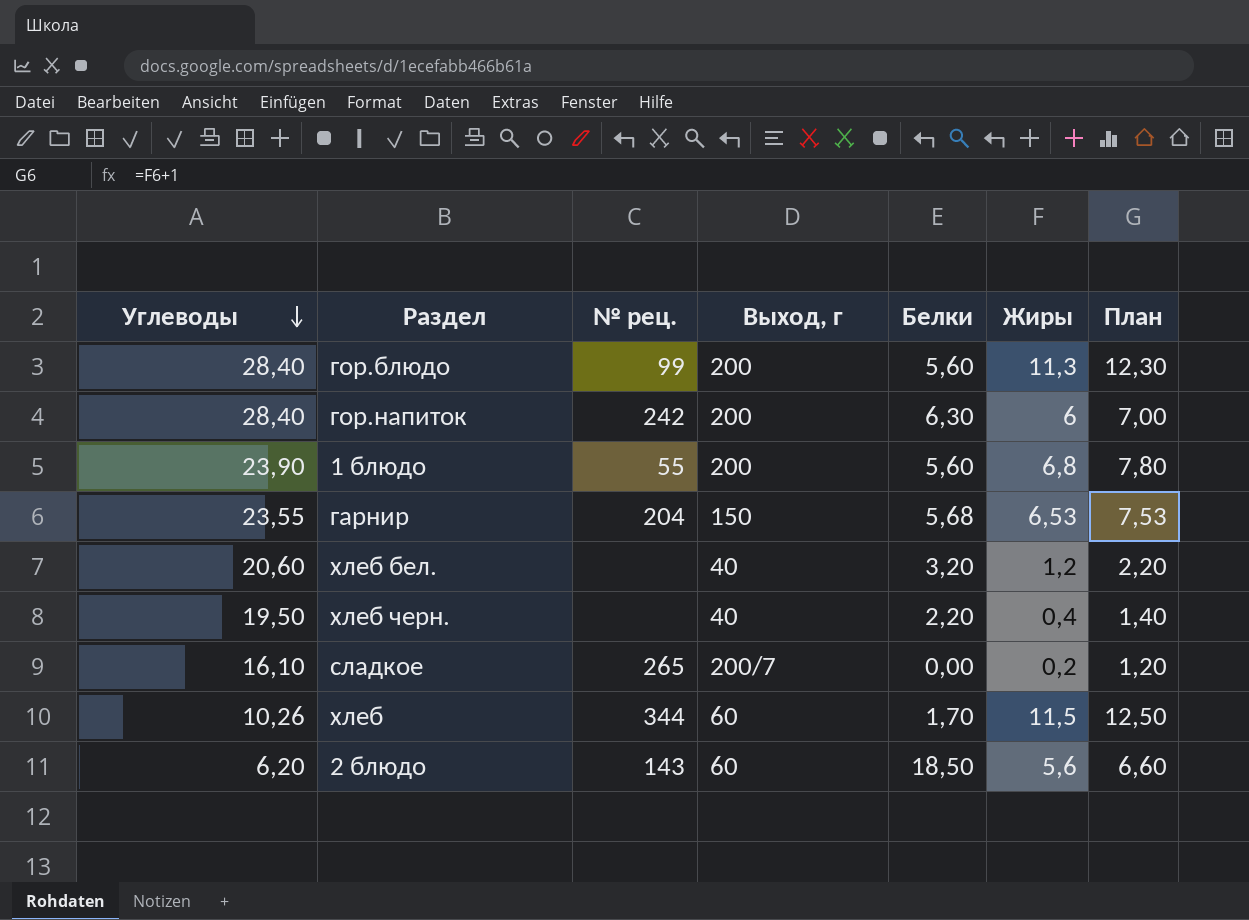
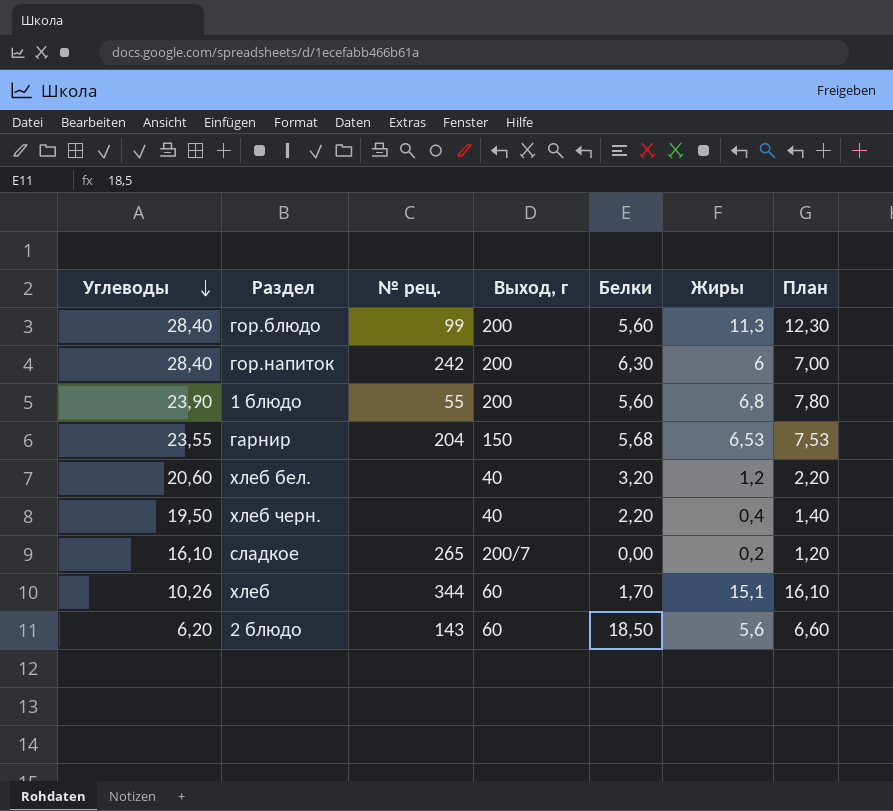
хлеб | Жиры: 11,5 -> 15,1
хлеб | План: 12,50 -> 16,10

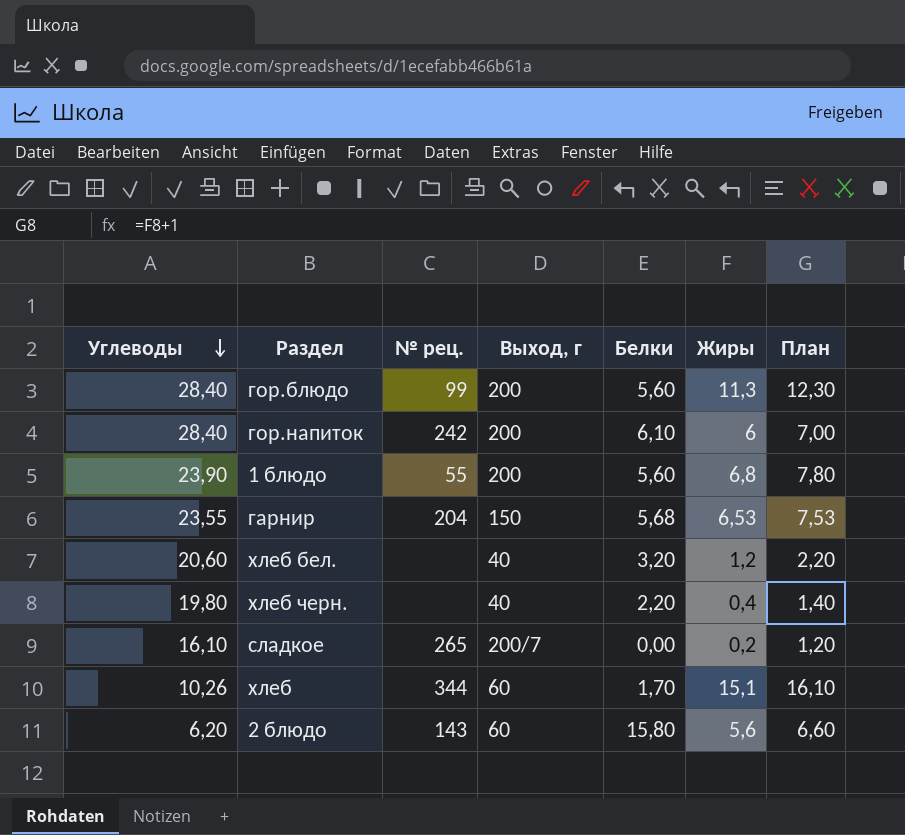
гор.напиток | Белки: 6,30 -> 6,10
хлеб черн. | Углеводы: 19,50 -> 19,80
2 блюдо | Белки: 18,50 -> 15,80

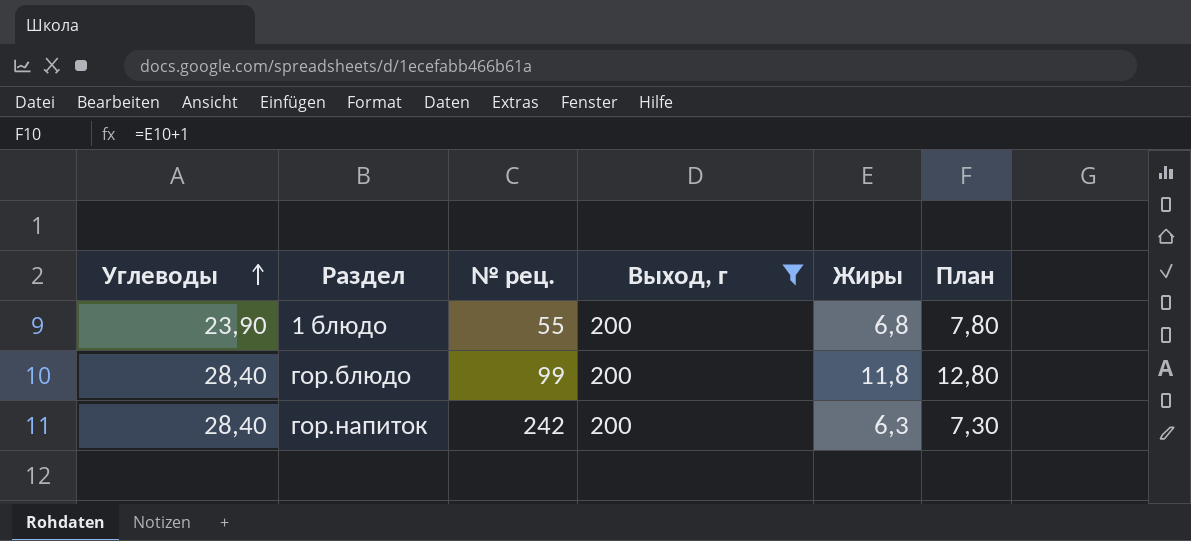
filter: none -> Выход, г = 200
row order: Углеводы descending -> Углеводы ascending
column Белки | position: 5 -> none
гор.блюдо | Жиры: 11,3 -> 11,8
гор.блюдо | План: 12,30 -> 12,80
гор.напиток | Жиры: 6 -> 6,3
гор.напиток | План: 7,00 -> 7,30

